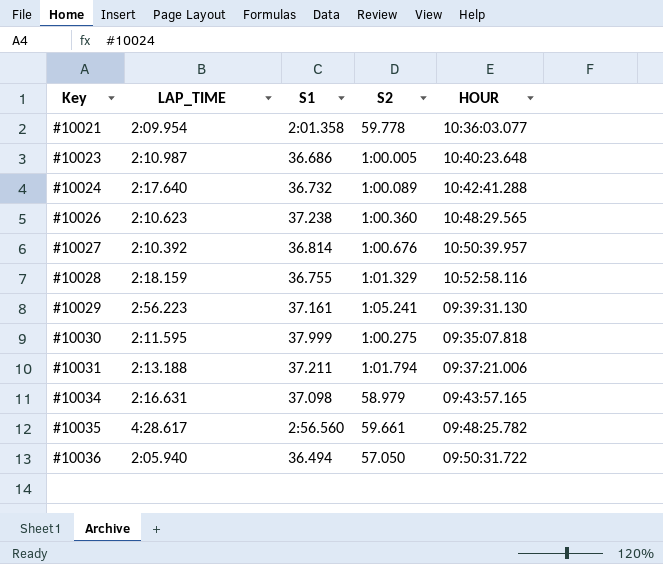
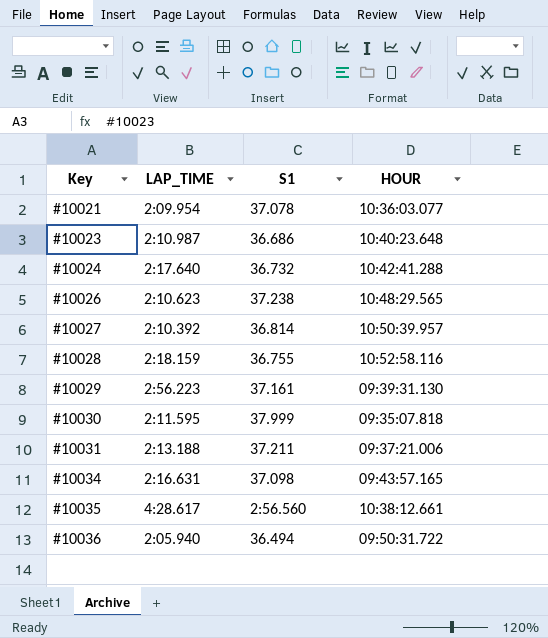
column S2 | position: 4 -> none
#10021 | S1: 2:01.358 -> 37.078
#10035 | HOUR: 09:48:25.782 -> 10:38:12.661

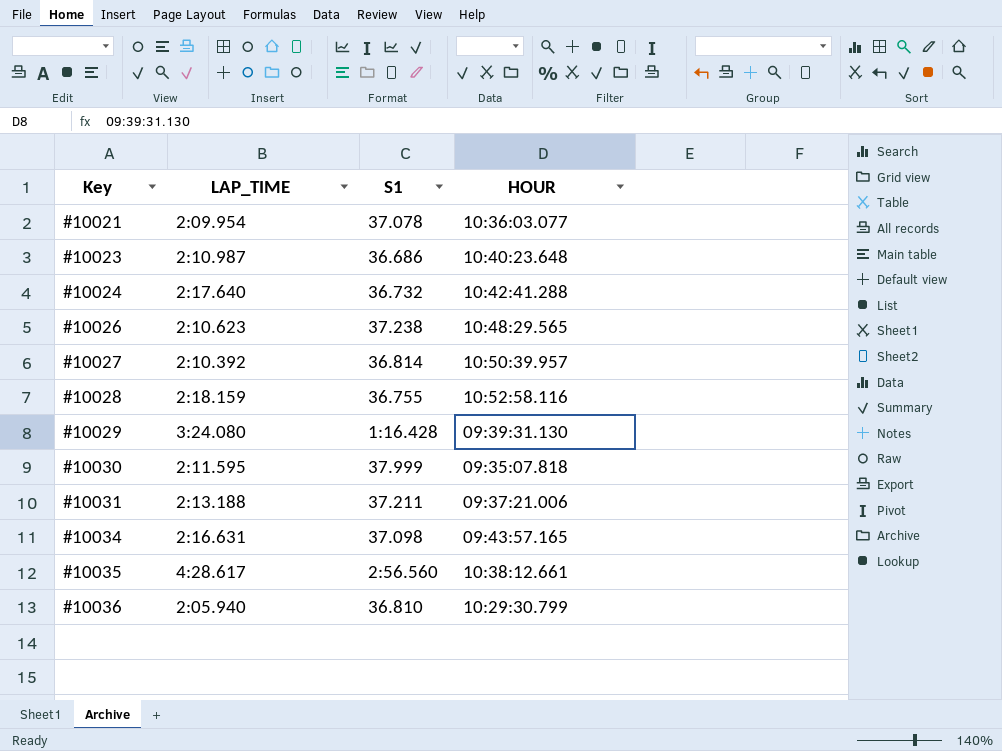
#10029 | LAP_TIME: 2:56.223 -> 3:24.080
#10029 | S1: 37.161 -> 1:16.428
#10036 | S1: 36.494 -> 36.810
#10036 | HOUR: 09:50:31.722 -> 10:29:30.799

